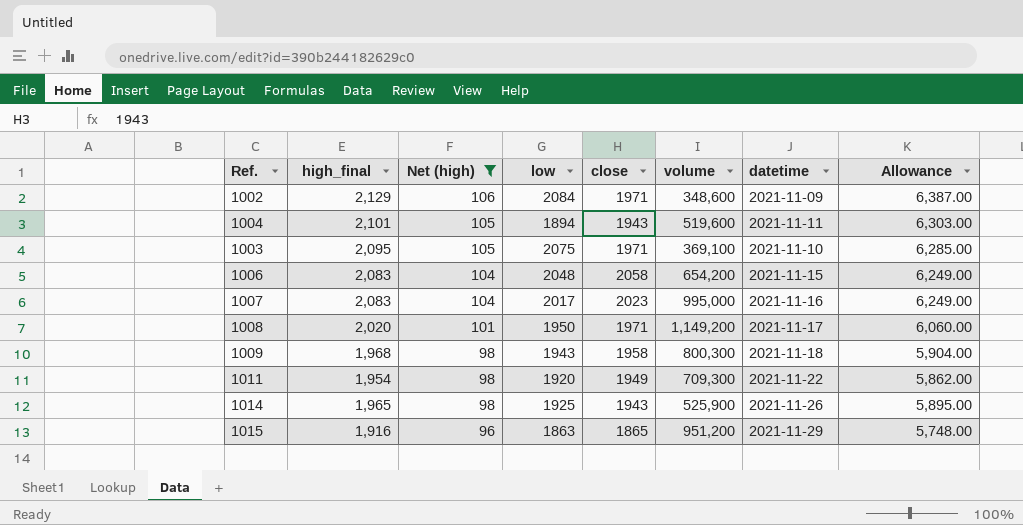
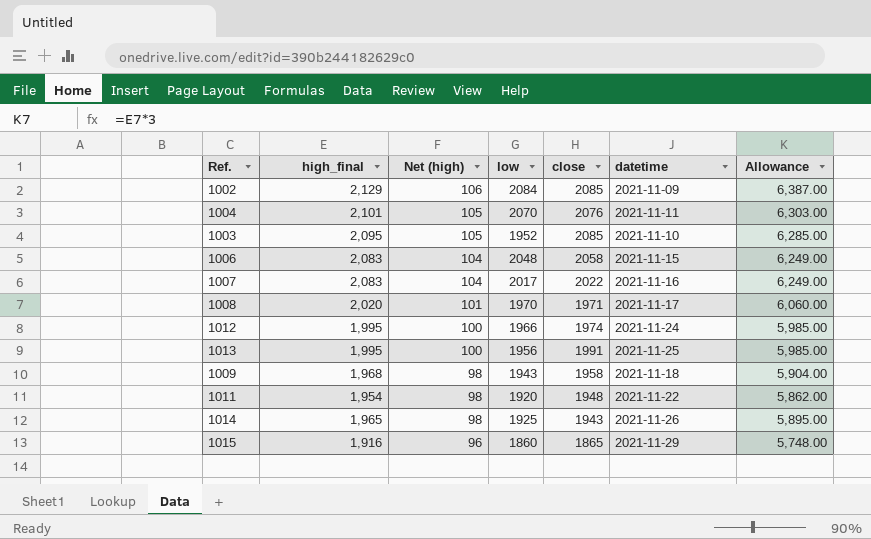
filter: Net (high) != 100 -> none
column volume | position: 6 -> none
1002 | close: 1971 -> 2085
1004 | low: 1894 -> 2070
1004 | close: 1943 -> 2076
1003 | low: 2075 -> 1952
1003 | close: 1971 -> 2085
1007 | close: 2023 -> 2022
1008 | low: 1950 -> 1970
1011 | close: 1949 -> 1948
1015 | low: 1863 -> 1860

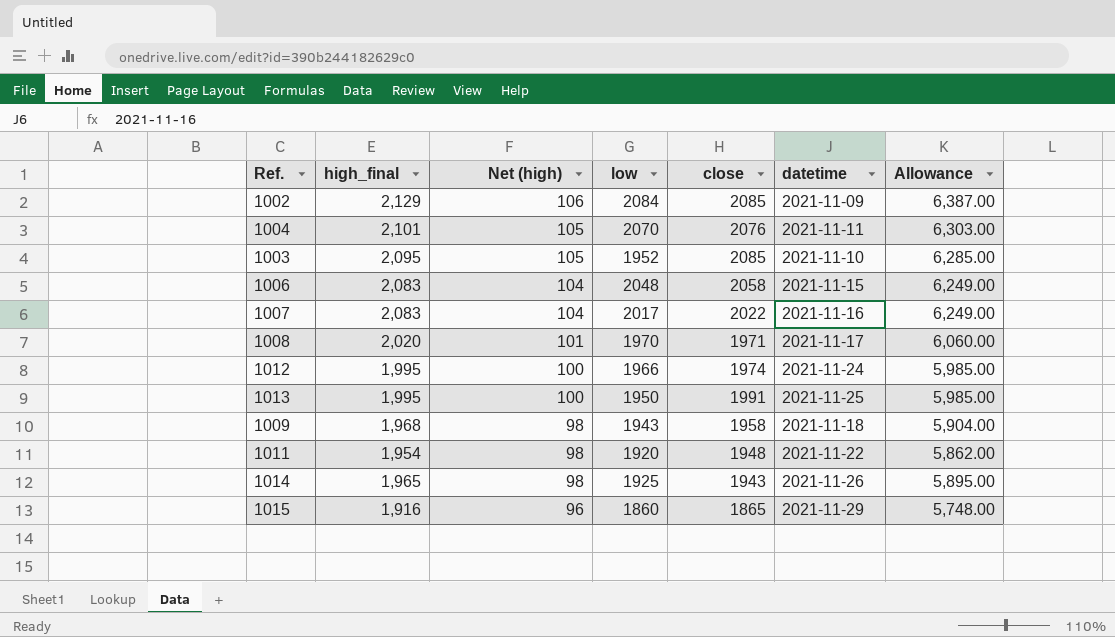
1013 | low: 1956 -> 1950

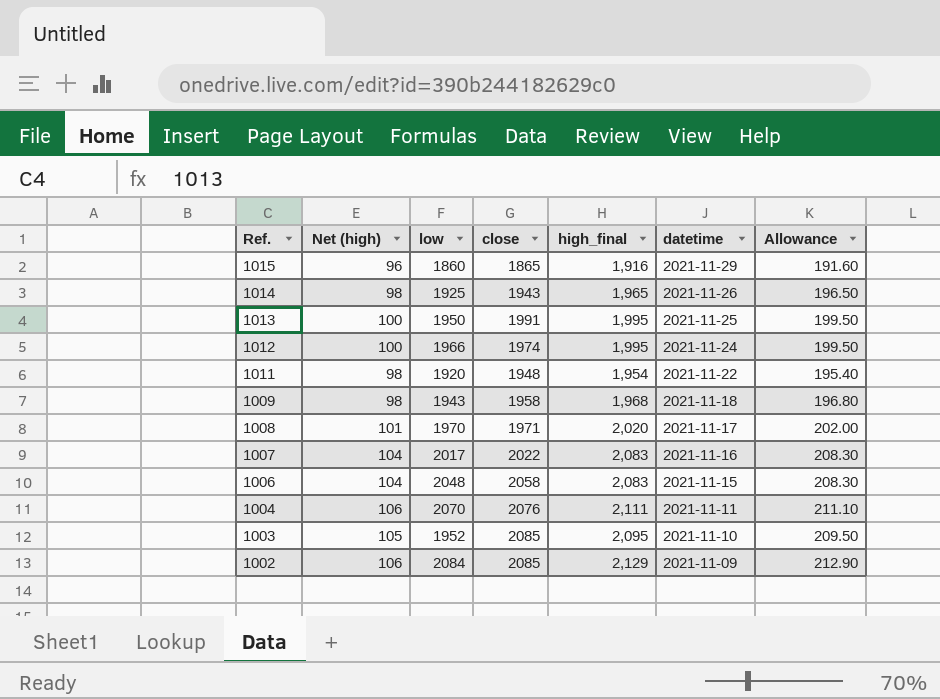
row order: Net (high) descending -> Ref. descending
column high_final | position: 2 -> 5
column Allowance | formula: [high_final] * 3 -> [high_final] * 0.1
1004 | Net (high): 105 -> 106
1004 | high_final: 2,101 -> 2,111

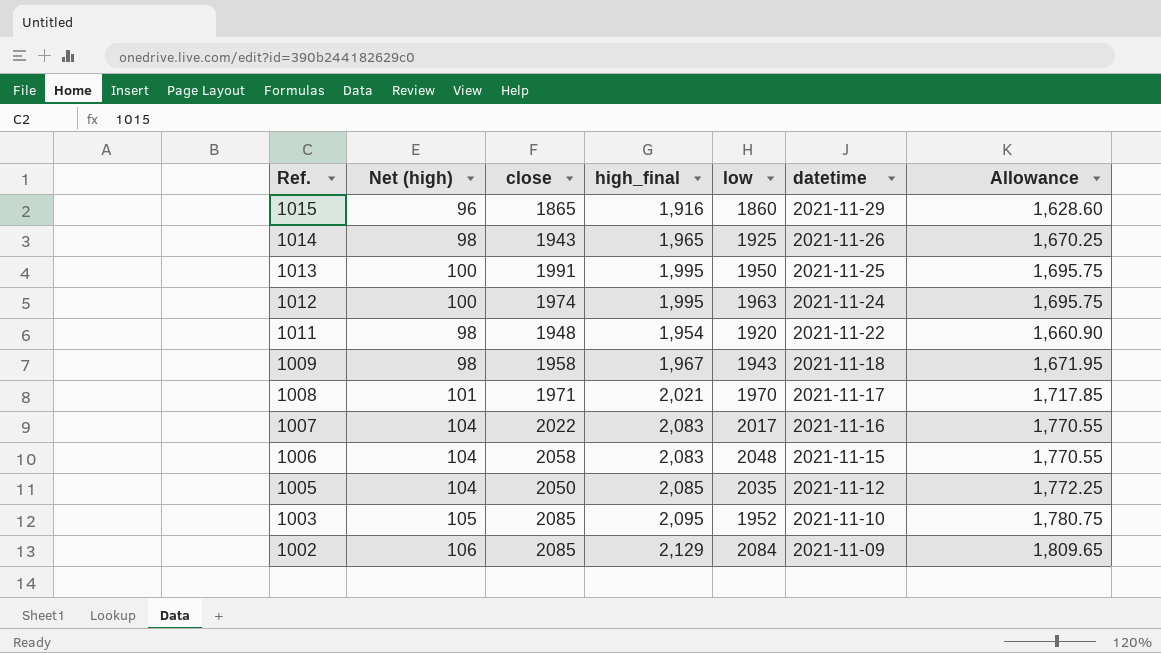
column low | position: 3 -> 5
column Allowance | formula: [high_final] * 0.1 -> [high_final] * 0.85
row 1004: 106 | 2070 | 2076 | 2,111 | 2021-11-11 | 211.10 -> none
1012 | low: 1966 -> 1963
1009 | high_final: 1,968 -> 1,967
1008 | high_final: 2,020 -> 2,021
row 1005: none -> 104 | 2050 | 2,085 | 2035 | 2021-11-12 | 1,772.25

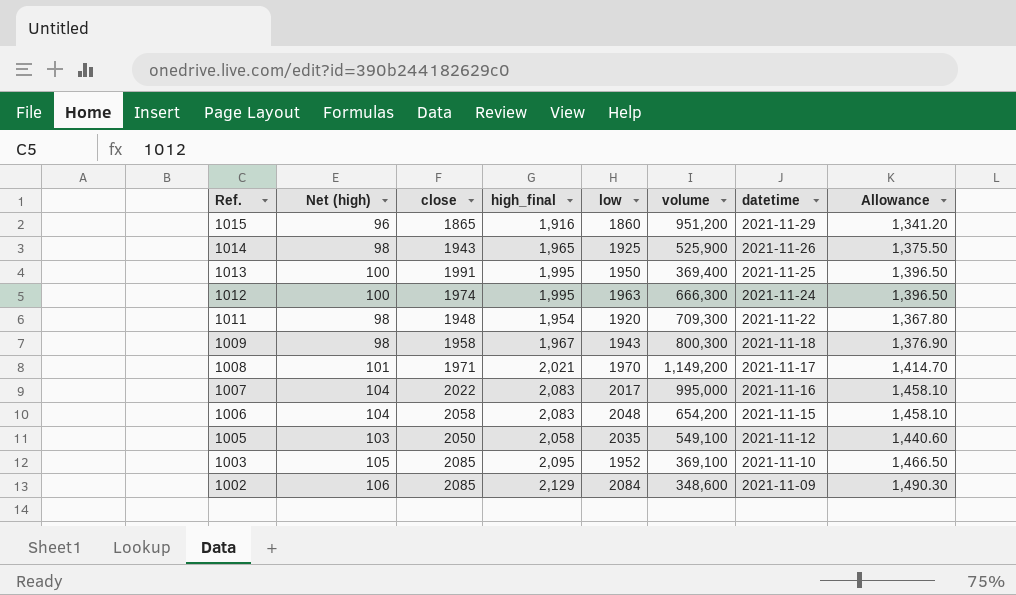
column volume | position: none -> 6
column Allowance | formula: [high_final] * 0.85 -> [high_final] * 0.7
1005 | Net (high): 104 -> 103
1005 | high_final: 2,085 -> 2,058

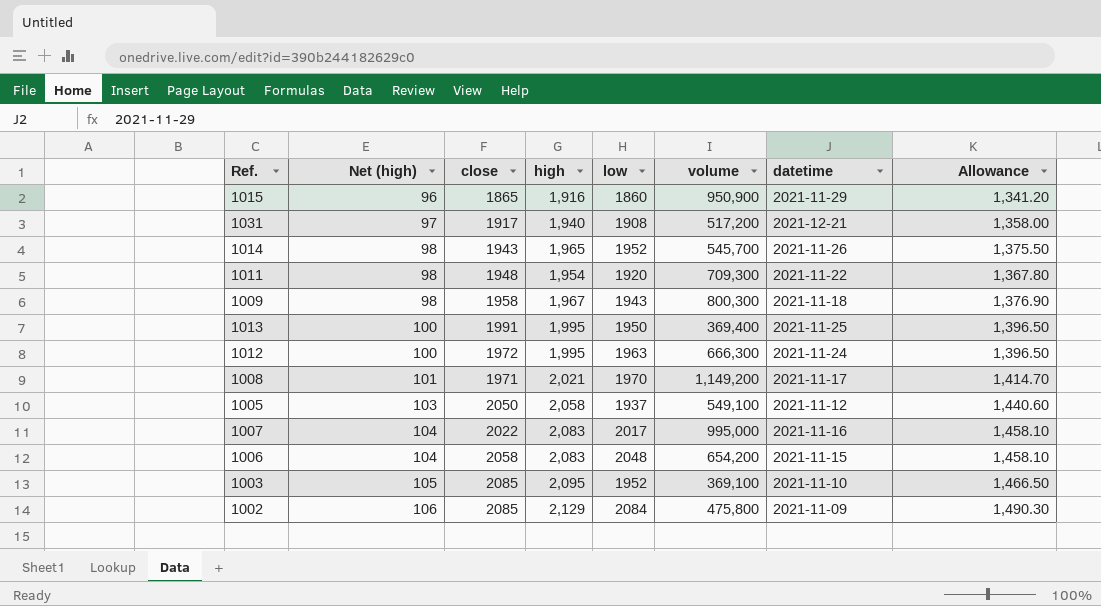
row order: Ref. descending -> Net (high) ascending
column name: high_final -> high
1015 | volume: 951,200 -> 950,900
row 1031: none -> 97 | 1917 | 1,940 | 1908 | 517,200 | 2021-12-21 | 1,358.00
1014 | low: 1925 -> 1952
1014 | volume: 525,900 -> 545,700
1012 | close: 1974 -> 1972
1005 | low: 2035 -> 1937
1002 | volume: 348,600 -> 475,800

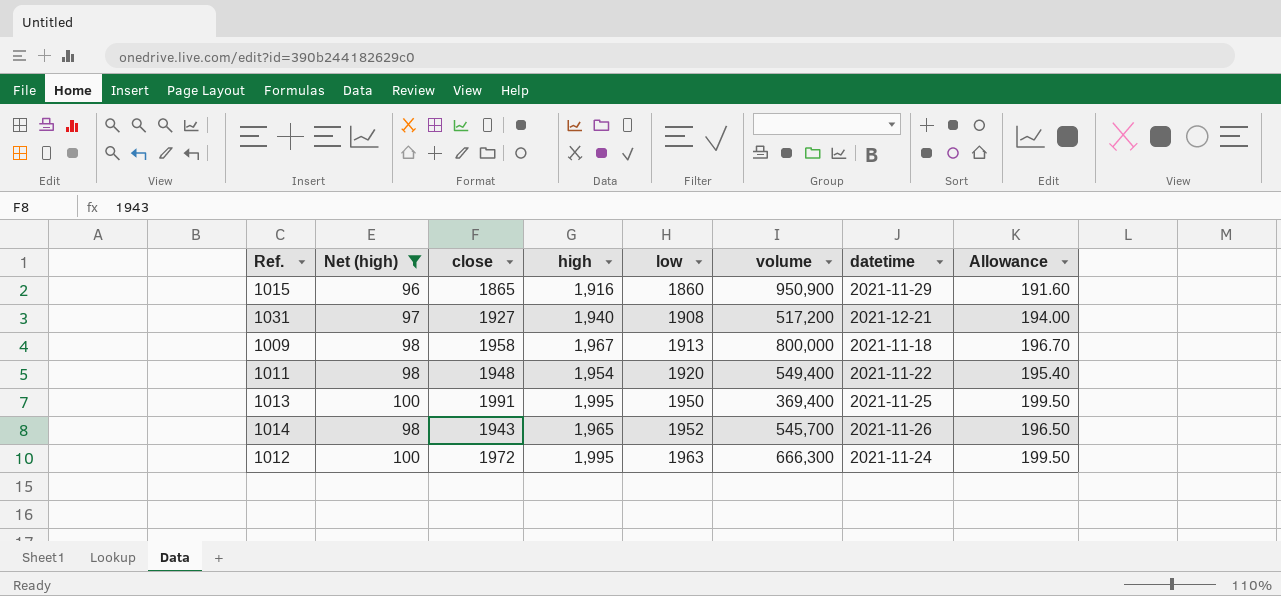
filter: none -> Net (high) <= 100
row order: Net (high) ascending -> low ascending
column Allowance | formula: [high] * 0.7 -> [high] * 0.1
1031 | close: 1917 -> 1927
1009 | low: 1943 -> 1913
1009 | volume: 800,300 -> 800,000
1011 | volume: 709,300 -> 549,400

